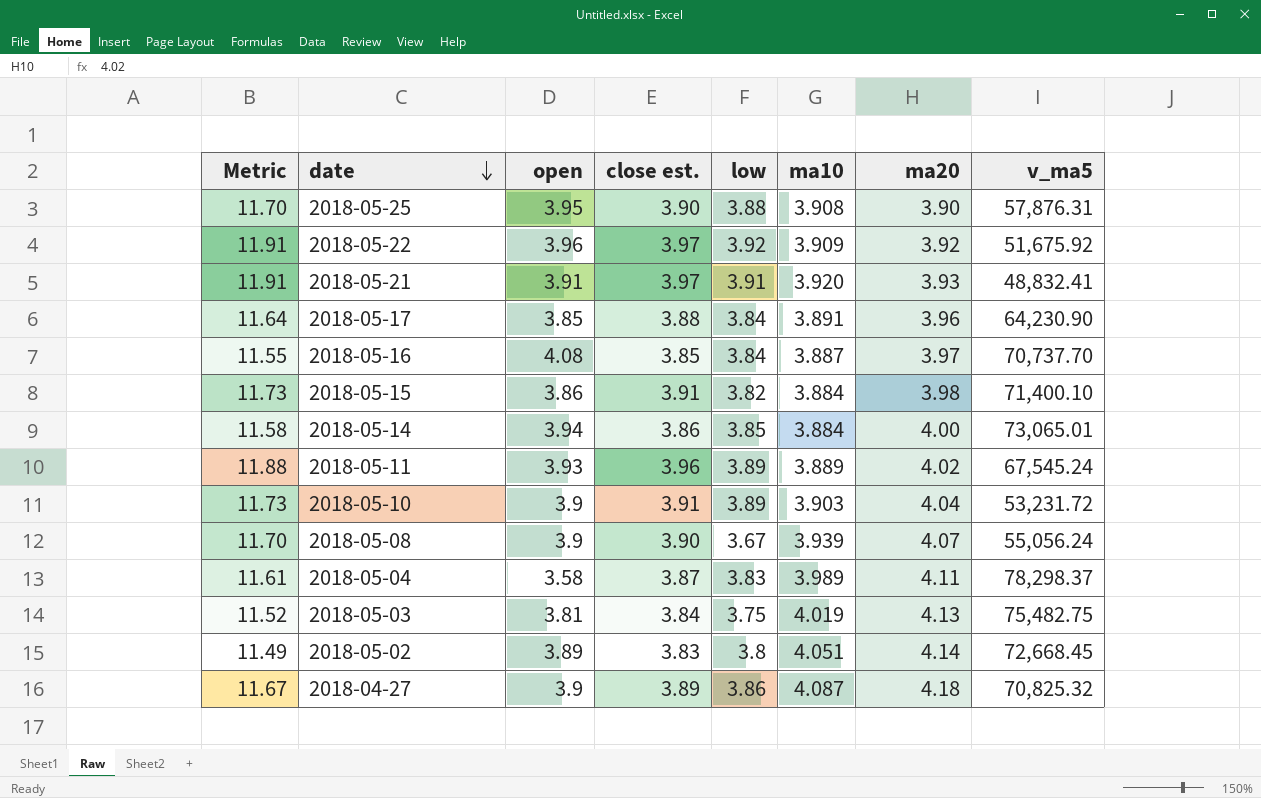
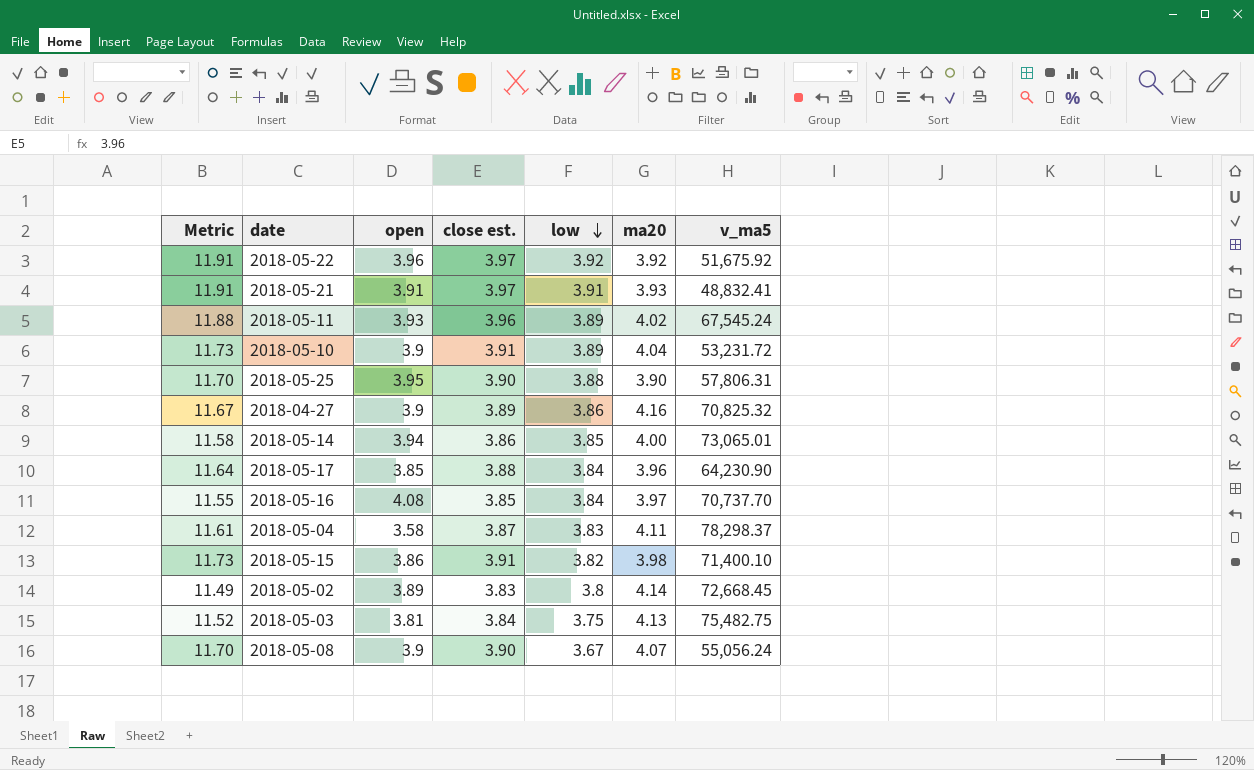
row order: date descending -> low descending
column ma10 | position: 6 -> none
2018-05-25 | v_ma5: 57,876.31 -> 57,806.31
2018-04-27 | ma20: 4.18 -> 4.16

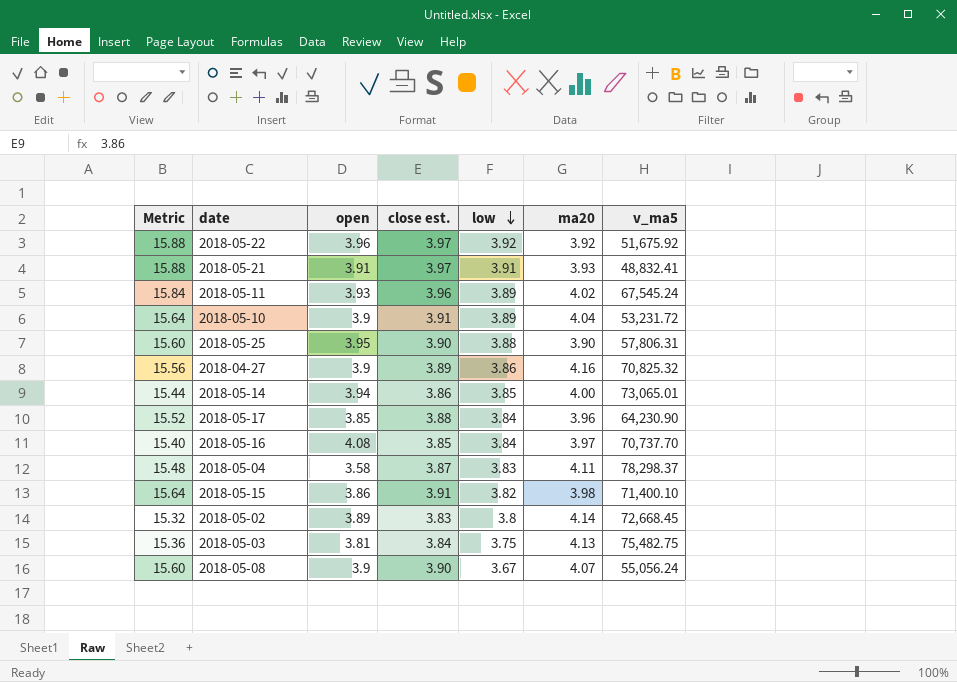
column Metric | formula: [close est.] * 3 -> [close est.] * 4

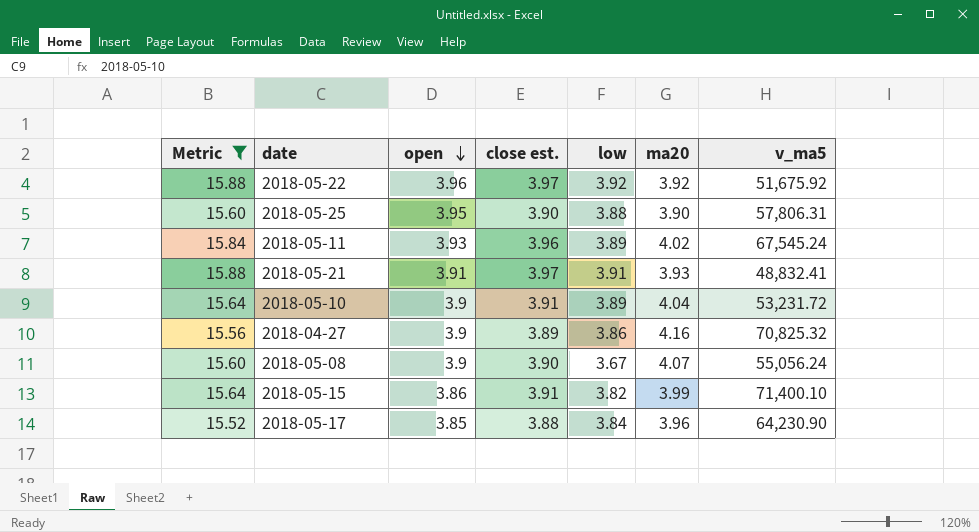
filter: none -> Metric >= 15.52
row order: low descending -> open descending
2018-05-15 | ma20: 3.98 -> 3.99

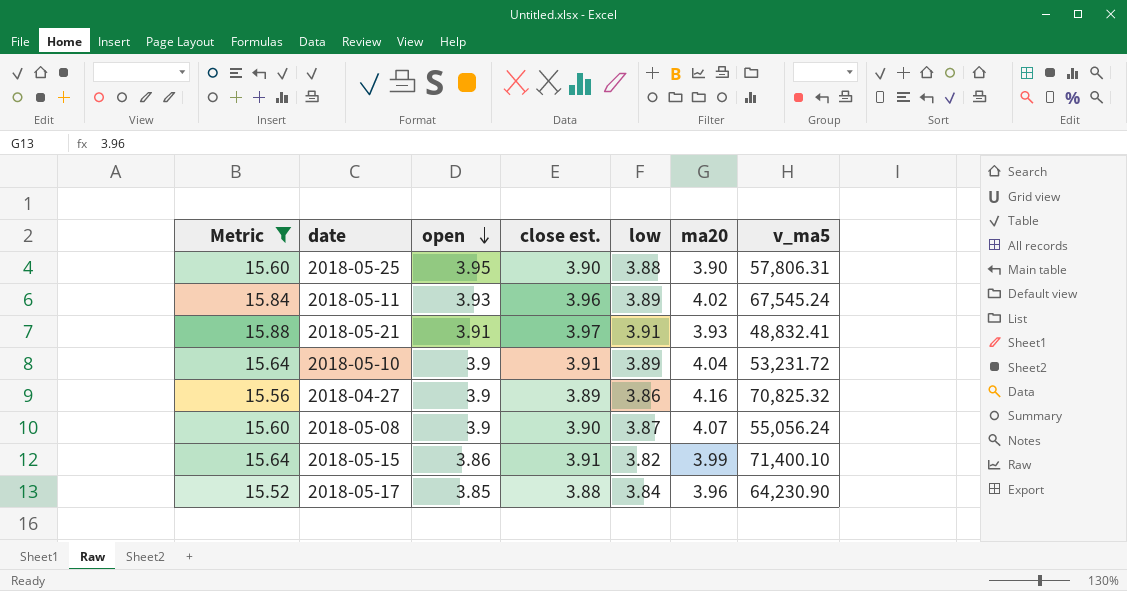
row 2018-05-22: 15.88 | 3.96 | 3.97 | 3.92 | 3.92 | 51,675.92 -> none
2018-05-08 | low: 3.67 -> 3.87

